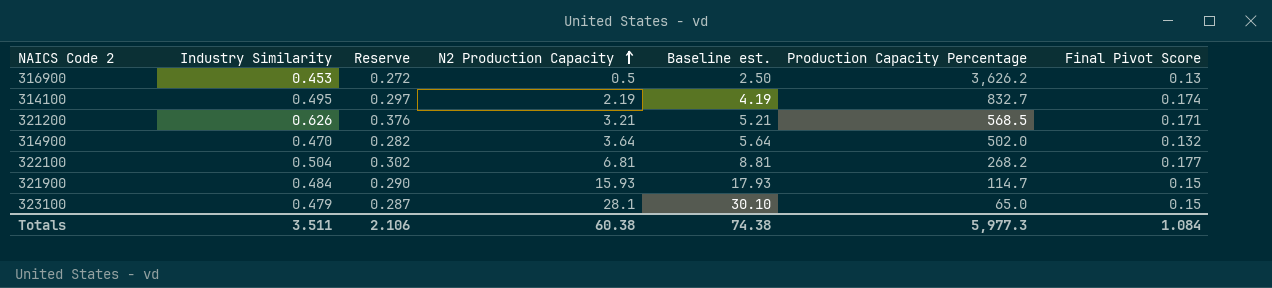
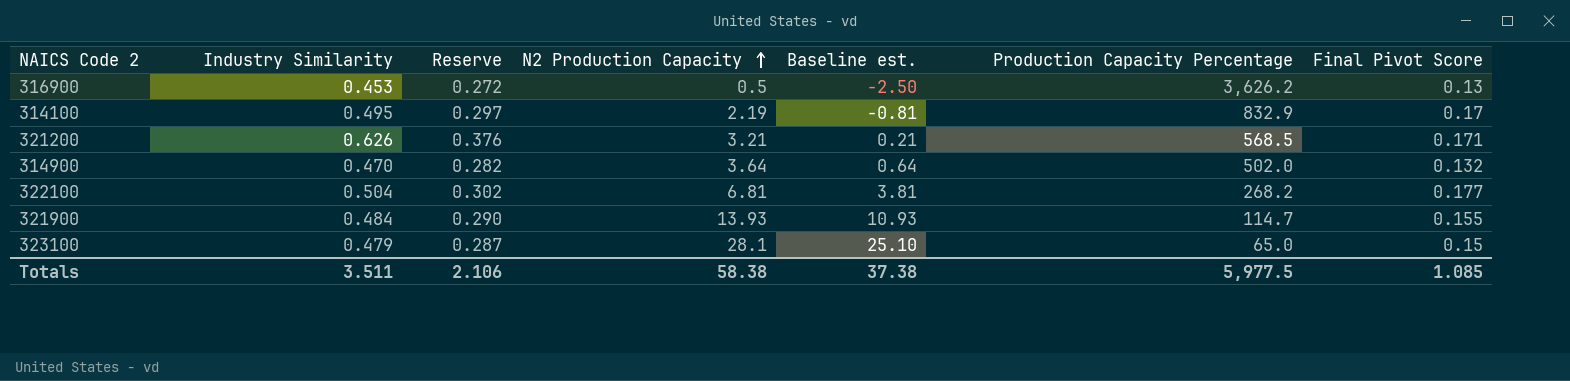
column Baseline est. | formula: [N2 Production Capacity] + 2 -> [N2 Production Capacity] - 3
314100 | Production Capacity Percentage: 832.7 -> 832.9
314100 | Final Pivot Score: 0.174 -> 0.17
321900 | N2 Production Capacity: 15.93 -> 13.93
321900 | Final Pivot Score: 0.15 -> 0.155
Totals | N2 Production Capacity: 60.38 -> 58.38
Totals | Baseline est.: 74.38 -> 37.38
Totals | Production Capacity Percentage: 5,977.3 -> 5,977.5
Totals | Final Pivot Score: 1.084 -> 1.085

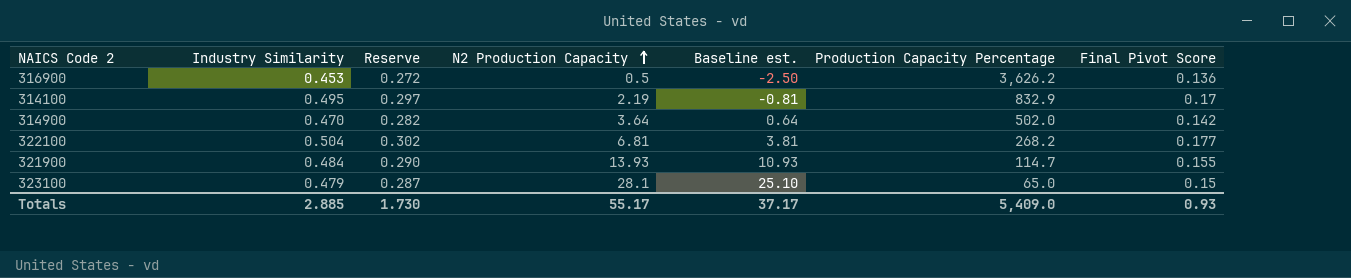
row 321200: 0.626 | 0.376 | 3.21 | 0.21 | 568.5 | 0.171 -> none
316900 | Final Pivot Score: 0.13 -> 0.136
314900 | Final Pivot Score: 0.132 -> 0.142
Totals | Industry Similarity: 3.511 -> 2.885
Totals | Reserve: 2.106 -> 1.730
Totals | N2 Production Capacity: 58.38 -> 55.17
Totals | Baseline est.: 37.38 -> 37.17
Totals | Production Capacity Percentage: 5,977.5 -> 5,409.0
Totals | Final Pivot Score: 1.085 -> 0.93

